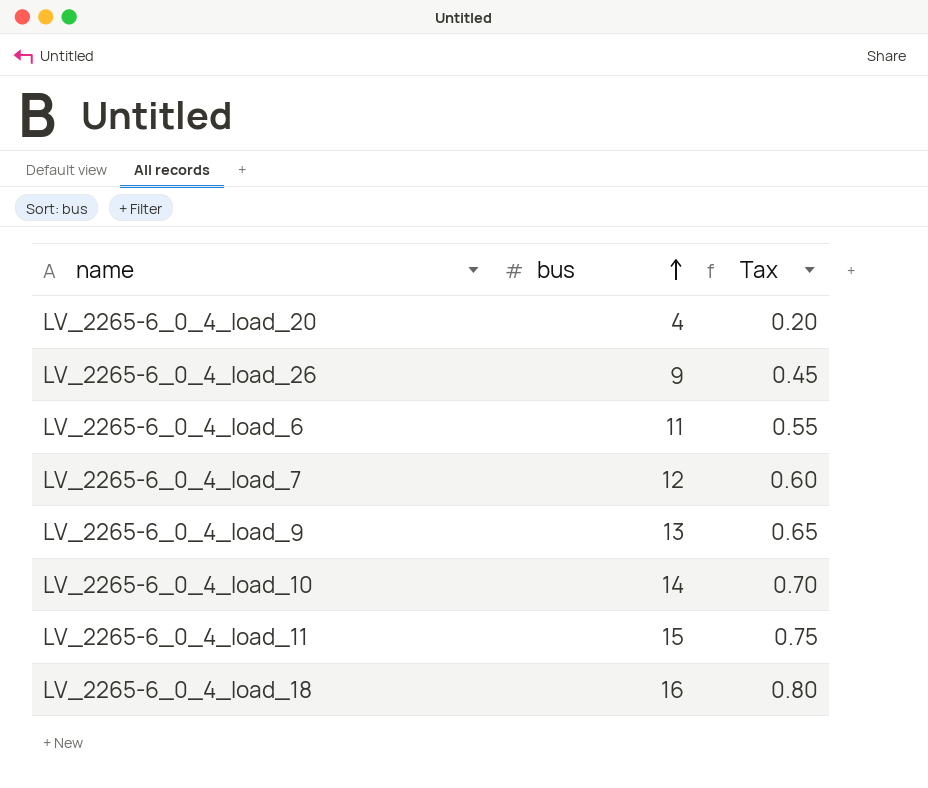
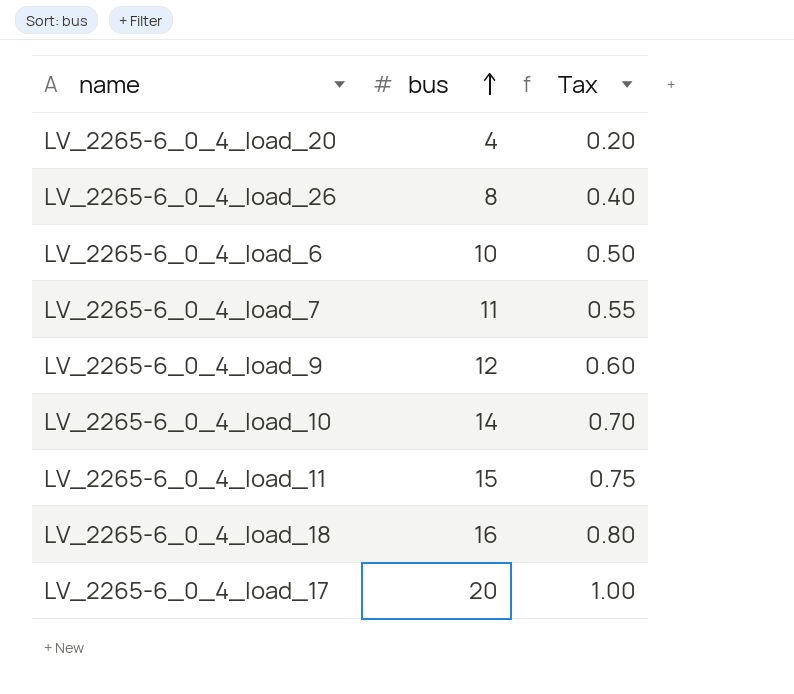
LV_2265-6_0_4_load_26 | bus: 9 -> 8
LV_2265-6_0_4_load_26 | Tax: 0.45 -> 0.40
LV_2265-6_0_4_load_6 | bus: 11 -> 10
LV_2265-6_0_4_load_6 | Tax: 0.55 -> 0.50
LV_2265-6_0_4_load_7 | bus: 12 -> 11
LV_2265-6_0_4_load_7 | Tax: 0.60 -> 0.55
LV_2265-6_0_4_load_9 | bus: 13 -> 12
LV_2265-6_0_4_load_9 | Tax: 0.65 -> 0.60
row LV_2265-6_0_4_load_17: none -> 20 | 1.00

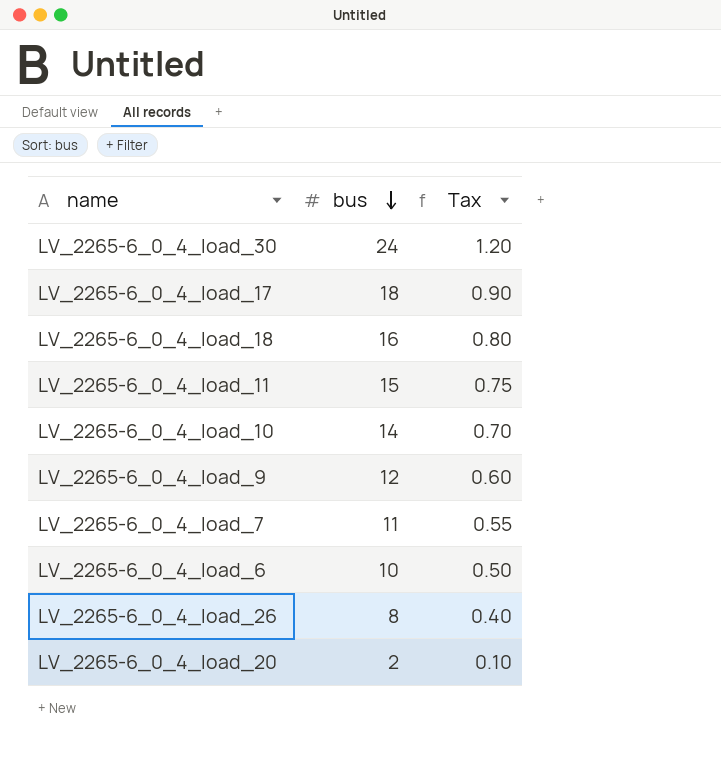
row order: bus ascending -> bus descending
row LV_2265-6_0_4_load_30: none -> 24 | 1.20
LV_2265-6_0_4_load_17 | bus: 20 -> 18
LV_2265-6_0_4_load_17 | Tax: 1.00 -> 0.90
LV_2265-6_0_4_load_20 | bus: 4 -> 2
LV_2265-6_0_4_load_20 | Tax: 0.20 -> 0.10

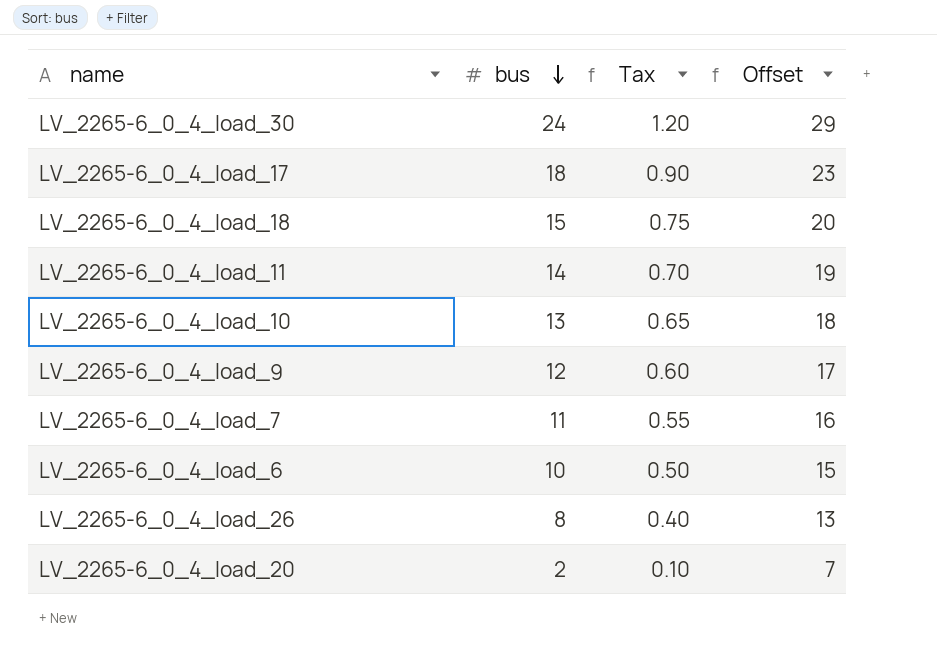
column Offset | formula: none -> [bus] + 5
LV_2265-6_0_4_load_18 | bus: 16 -> 15
LV_2265-6_0_4_load_18 | Tax: 0.80 -> 0.75
LV_2265-6_0_4_load_11 | bus: 15 -> 14
LV_2265-6_0_4_load_11 | Tax: 0.75 -> 0.70
LV_2265-6_0_4_load_10 | bus: 14 -> 13
LV_2265-6_0_4_load_10 | Tax: 0.70 -> 0.65

